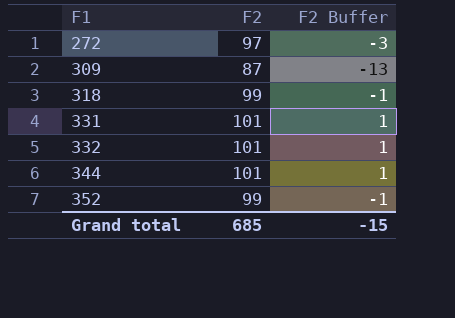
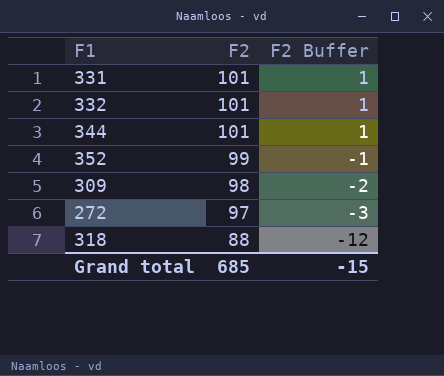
row order: F1 ascending -> F2 descending
309 | F2: 87 -> 98
309 | F2 Buffer: -13 -> -2
318 | F2: 99 -> 88
318 | F2 Buffer: -1 -> -12

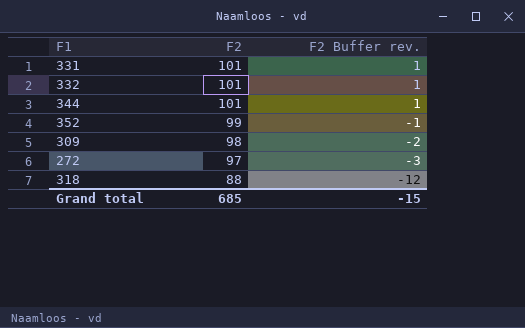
column name: F2 Buffer -> F2 Buffer rev.

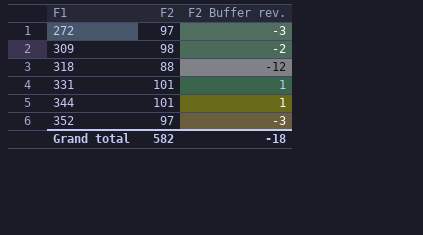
row order: F2 descending -> F1 ascending
row 332: 101 | 1 -> none
352 | F2: 99 -> 97
352 | F2 Buffer rev.: -1 -> -3
Grand total | F2: 685 -> 582
Grand total | F2 Buffer rev.: -15 -> -18

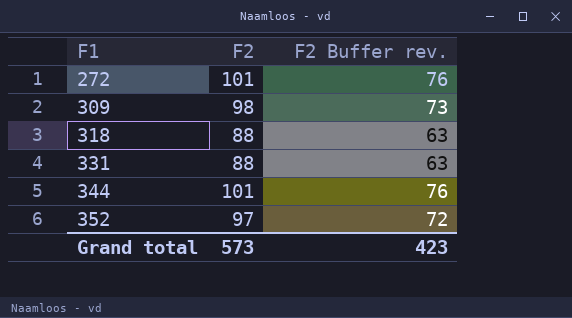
column F2 Buffer rev. | formula: [F2] - 100 -> [F2] - 25
272 | F2: 97 -> 101
331 | F2: 101 -> 88
Grand total | F2: 582 -> 573
Grand total | F2 Buffer rev.: -18 -> 423

